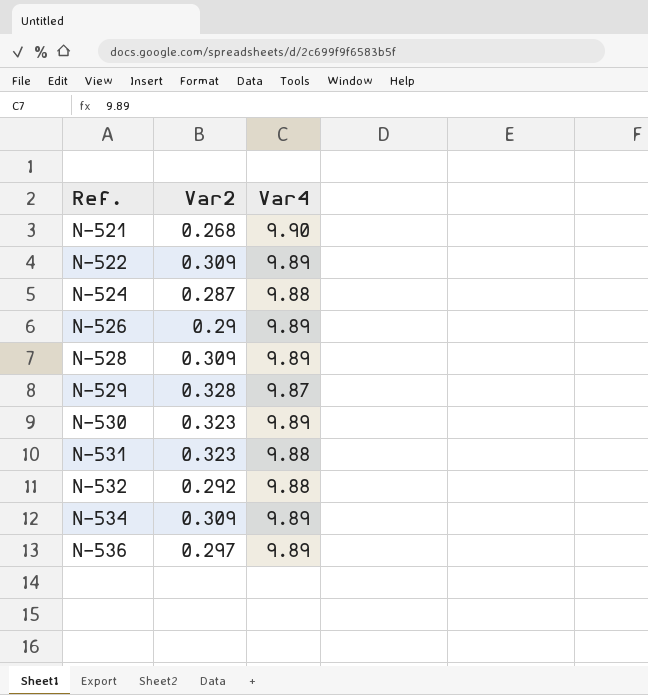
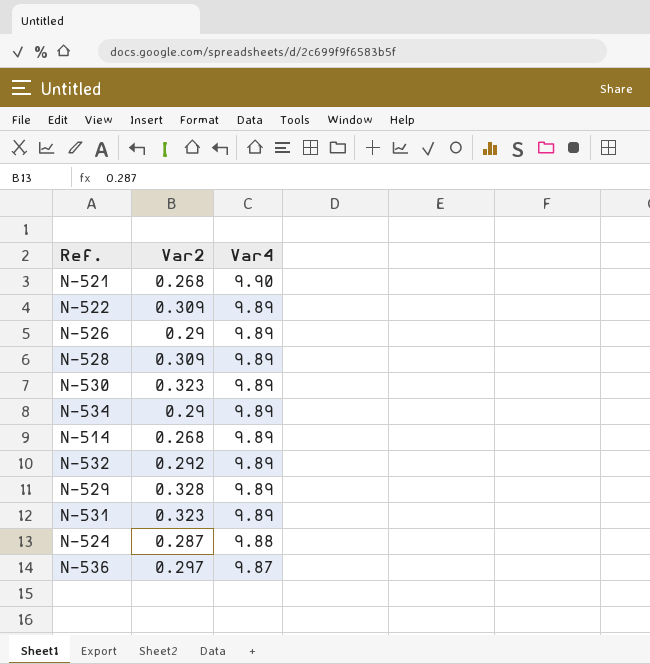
row order: Ref. ascending -> Var4 descending
N-534 | Var2: 0.309 -> 0.29
row N-514: none -> 0.268 | 9.89
N-532 | Var4: 9.88 -> 9.89
N-529 | Var4: 9.87 -> 9.89
N-531 | Var4: 9.88 -> 9.89
N-536 | Var4: 9.89 -> 9.87

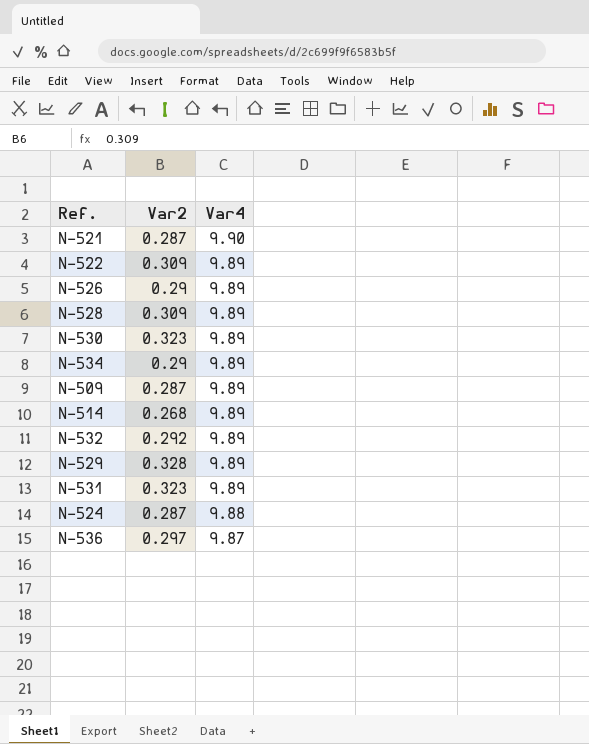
N-521 | Var2: 0.268 -> 0.287
row N-509: none -> 0.287 | 9.89

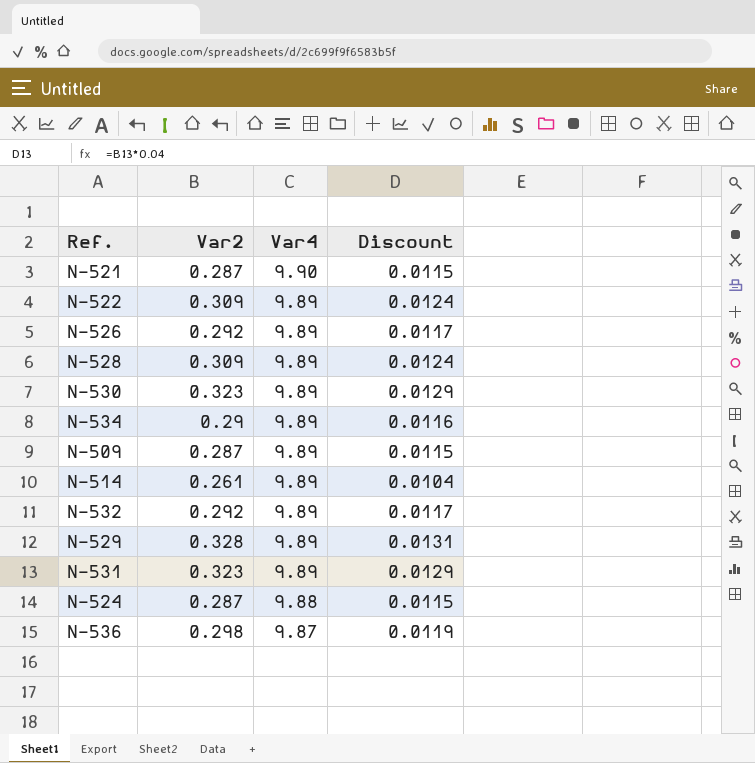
column Discount | formula: none -> [Var2] * 0.04
N-526 | Var2: 0.29 -> 0.292
N-514 | Var2: 0.268 -> 0.261
N-536 | Var2: 0.297 -> 0.298

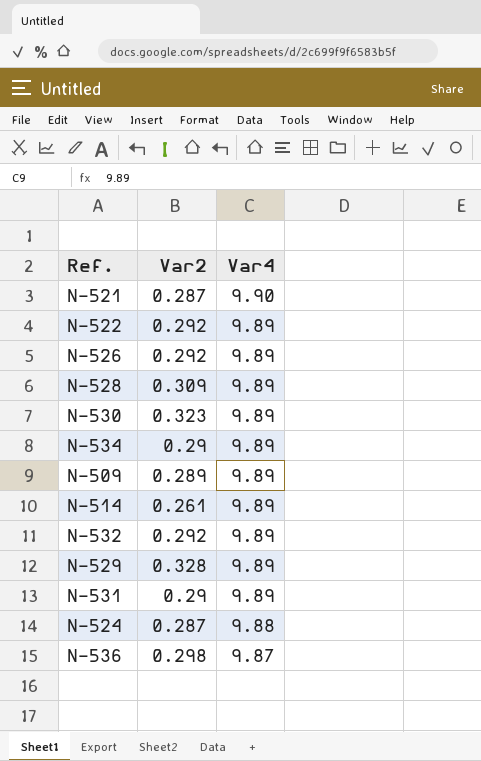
column Discount | formula: [Var2] * 0.04 -> none
N-522 | Var2: 0.309 -> 0.292
N-509 | Var2: 0.287 -> 0.289
N-531 | Var2: 0.323 -> 0.29

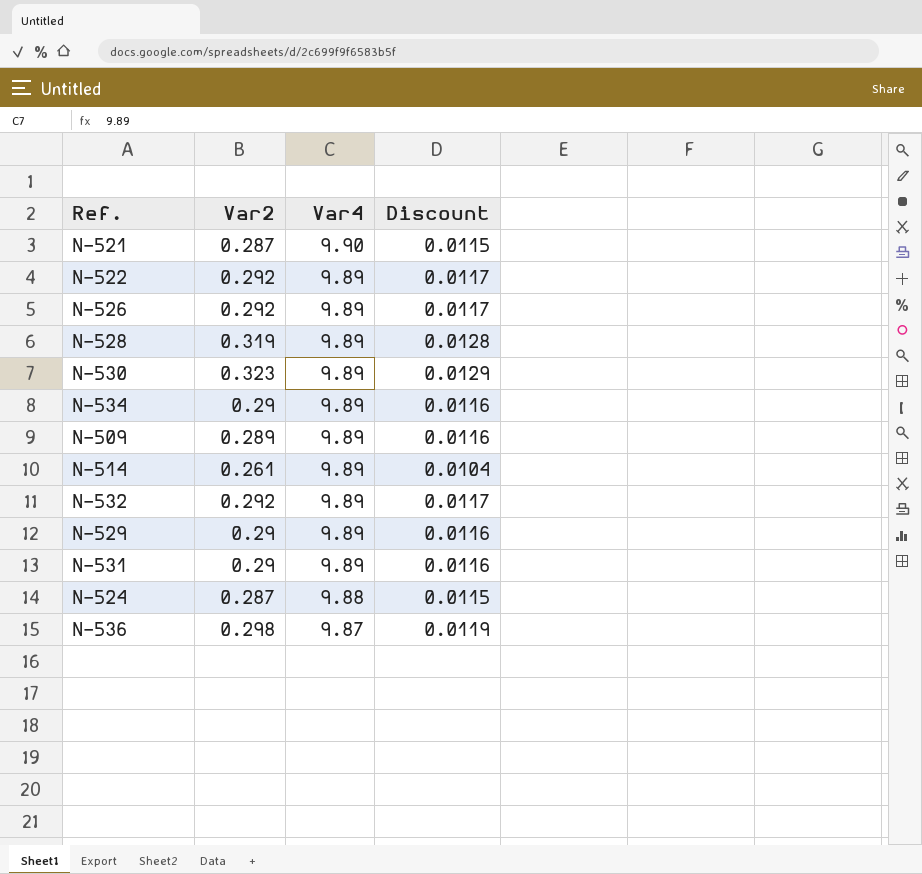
column Discount | formula: none -> [Var2] * 0.04
N-528 | Var2: 0.309 -> 0.319
N-529 | Var2: 0.328 -> 0.29

